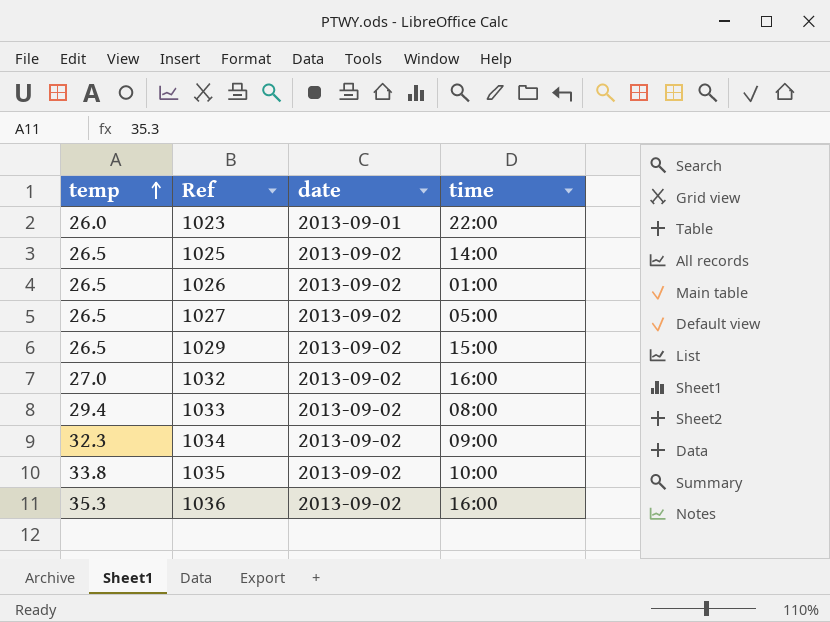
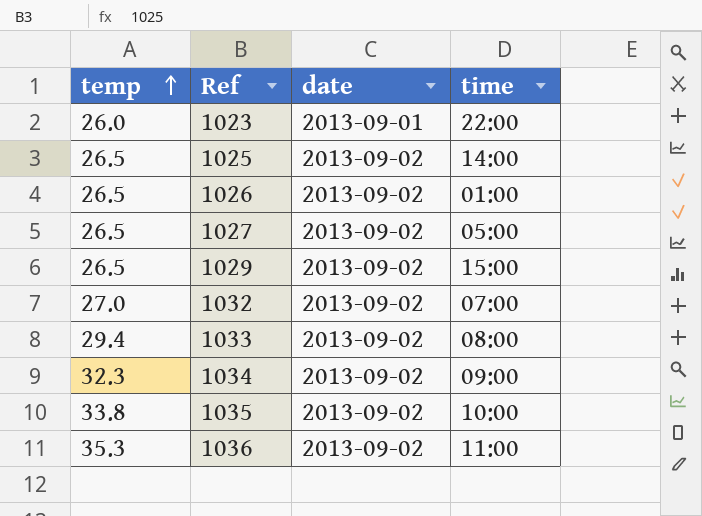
1032 | time: 16:00 -> 07:00
1036 | time: 16:00 -> 11:00

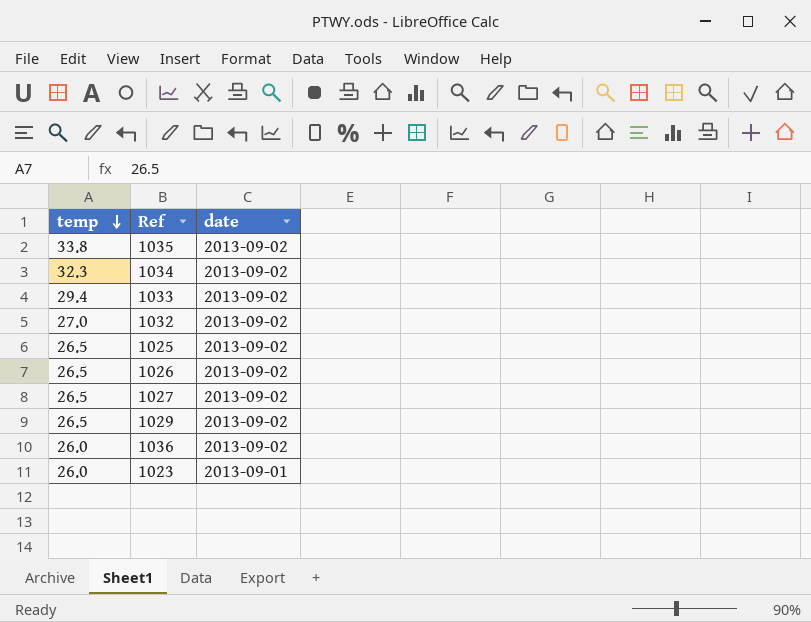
row order: temp ascending -> temp descending
column time | position: 4 -> none
1036 | temp: 35.3 -> 26.0

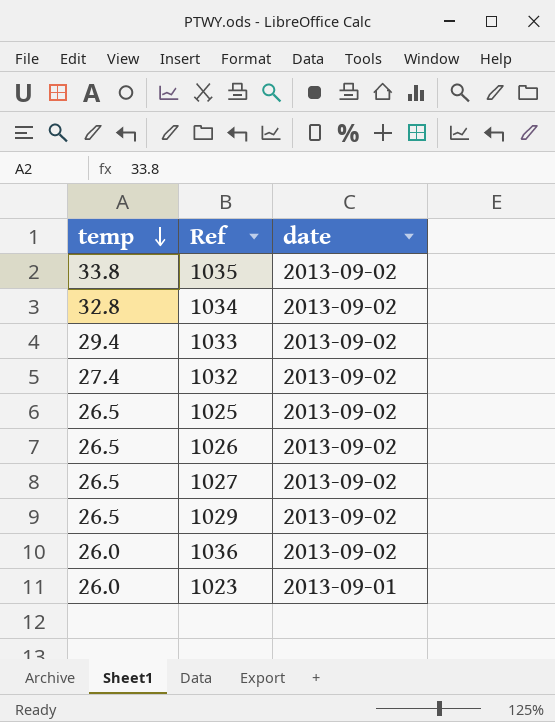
1034 | temp: 32.3 -> 32.8
1032 | temp: 27.0 -> 27.4

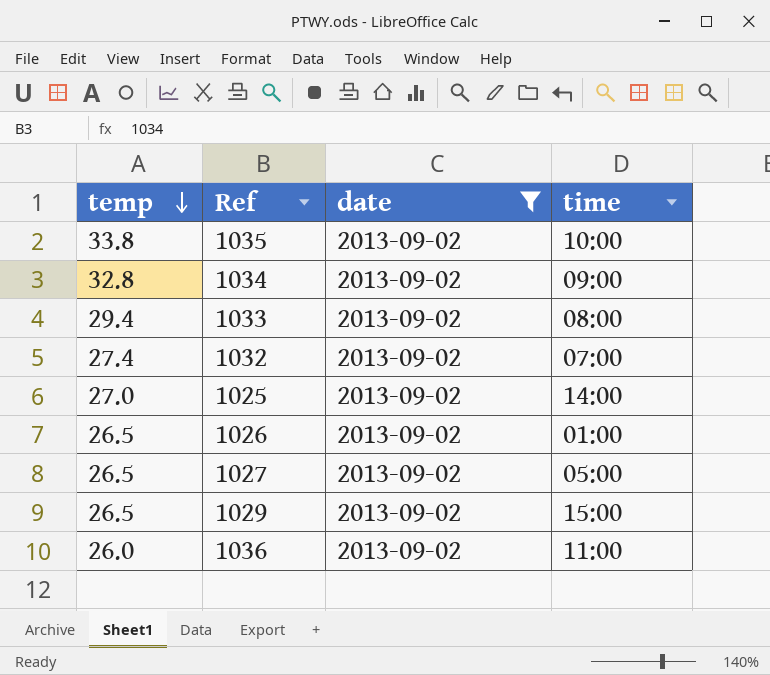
filter: none -> date = 2013-09-02
column time | position: none -> 4
1025 | temp: 26.5 -> 27.0

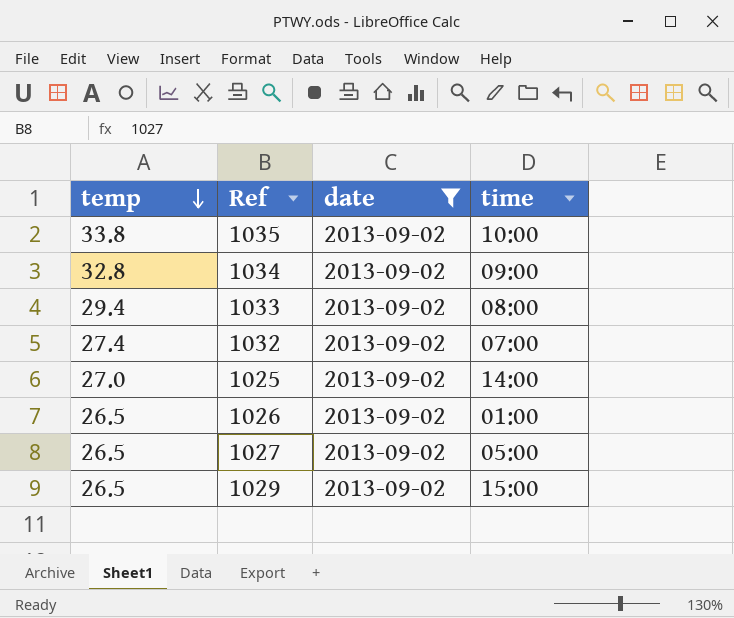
row 1036: 26.0 | 2013-09-02 | 11:00 -> none

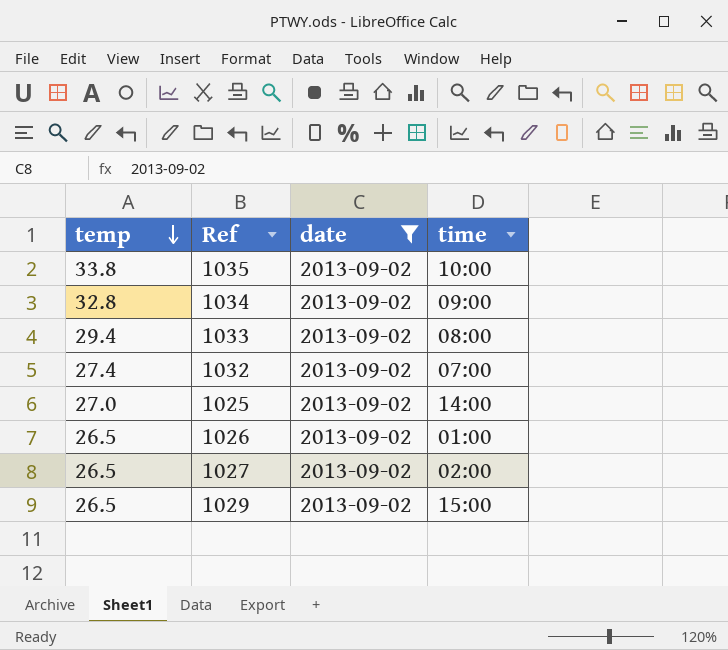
1027 | time: 05:00 -> 02:00

